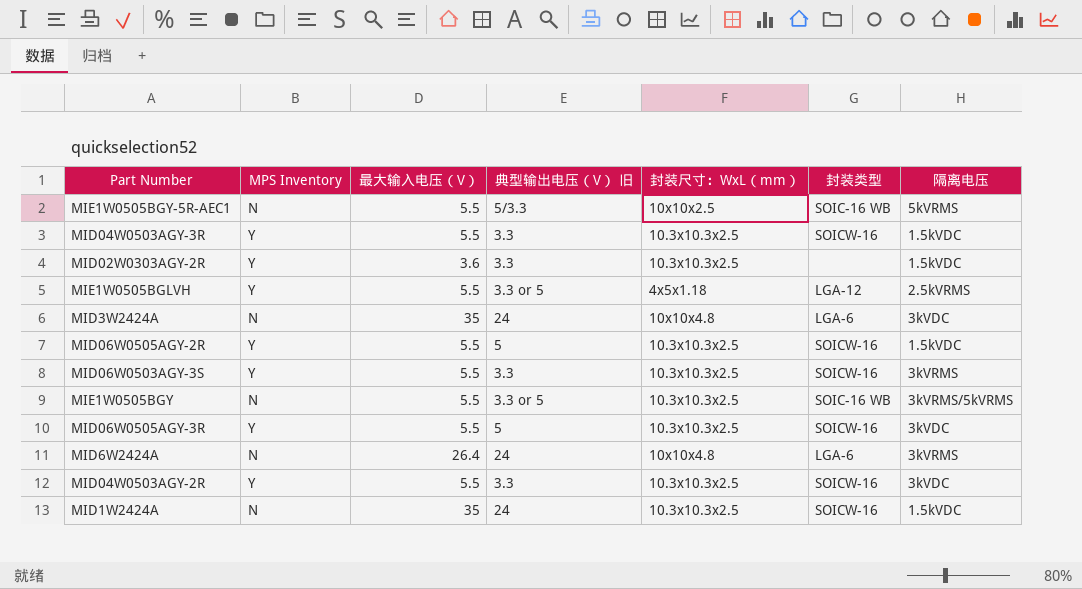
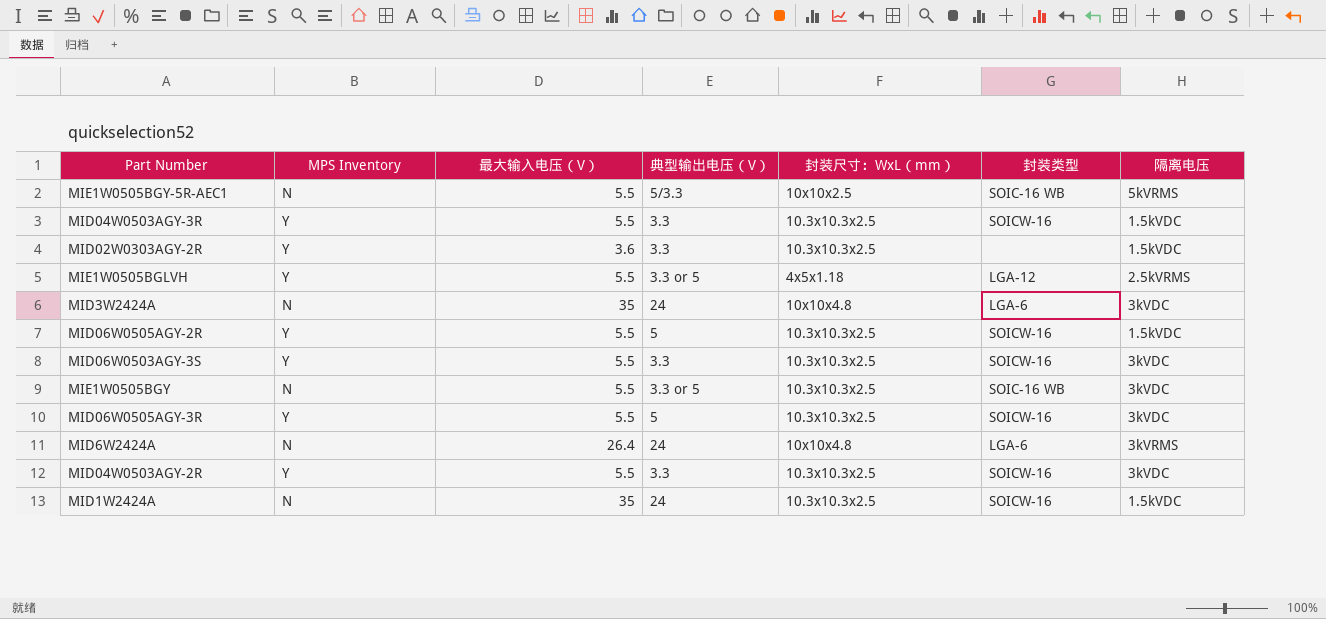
column name: 典型输出电压（V） 旧 -> 典型输出电压（V）
MID06W0503AGY-3S | 隔离电压: 3kVRMS -> 3kVDC
MIE1W0505BGY | 隔离电压: 3kVRMS/5kVRMS -> 3kVDC

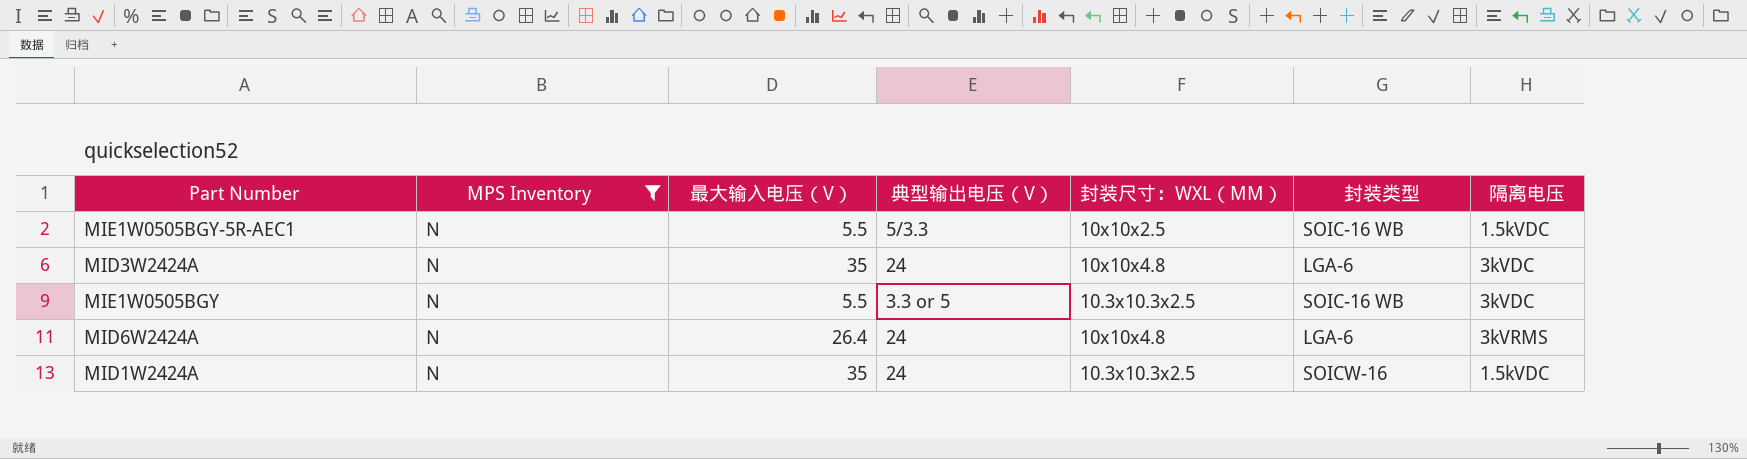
filter: none -> MPS Inventory = N
column name: 封装尺寸：WxL（mm） -> 封装尺寸：WXL（MM）
MIE1W0505BGY-5R-AEC1 | 隔离电压: 5kVRMS -> 1.5kVDC

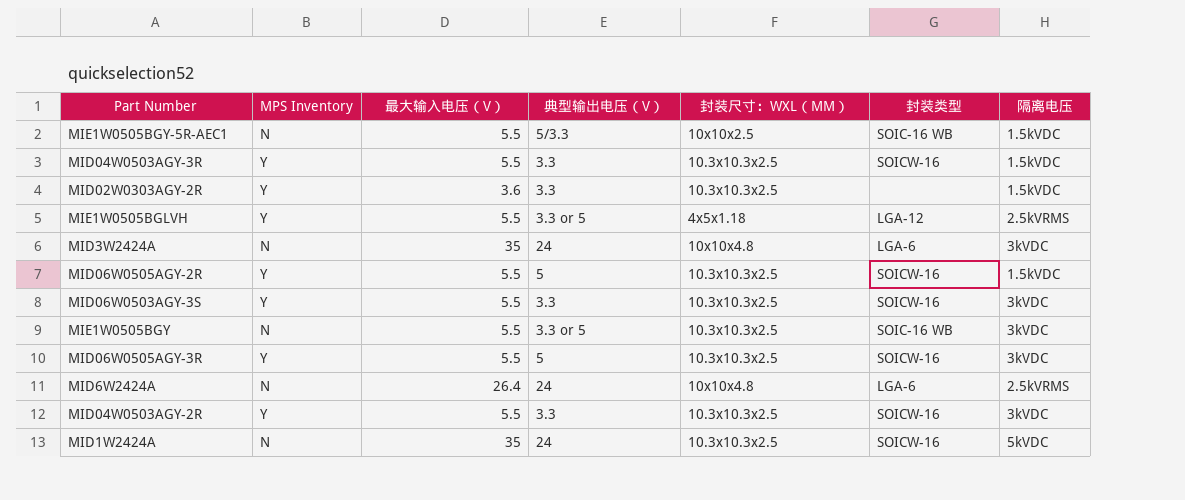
filter: MPS Inventory = N -> none
MID6W2424A | 隔离电压: 3kVRMS -> 2.5kVRMS
MID1W2424A | 隔离电压: 1.5kVDC -> 5kVDC

